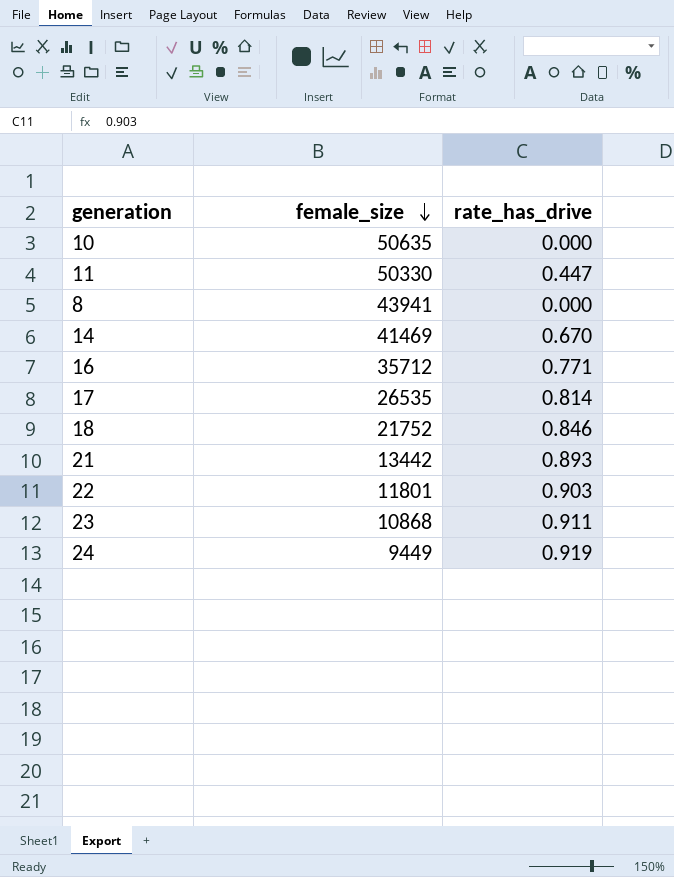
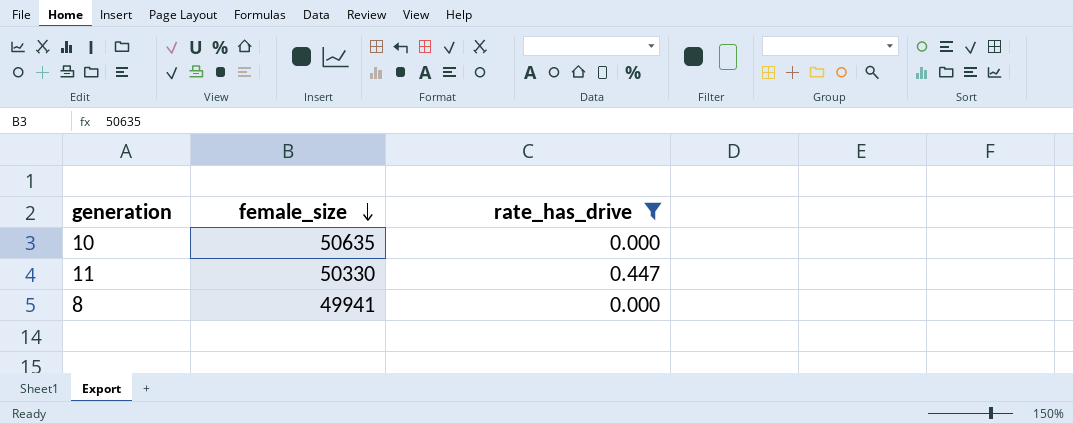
filter: none -> rate_has_drive <= 0.447
8 | female_size: 43941 -> 49941

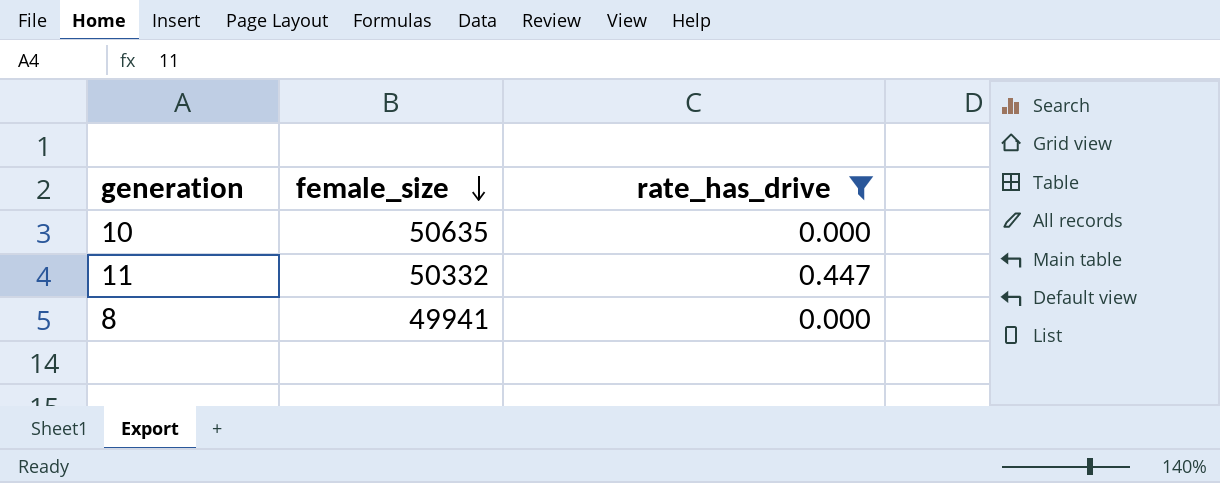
11 | female_size: 50330 -> 50332

